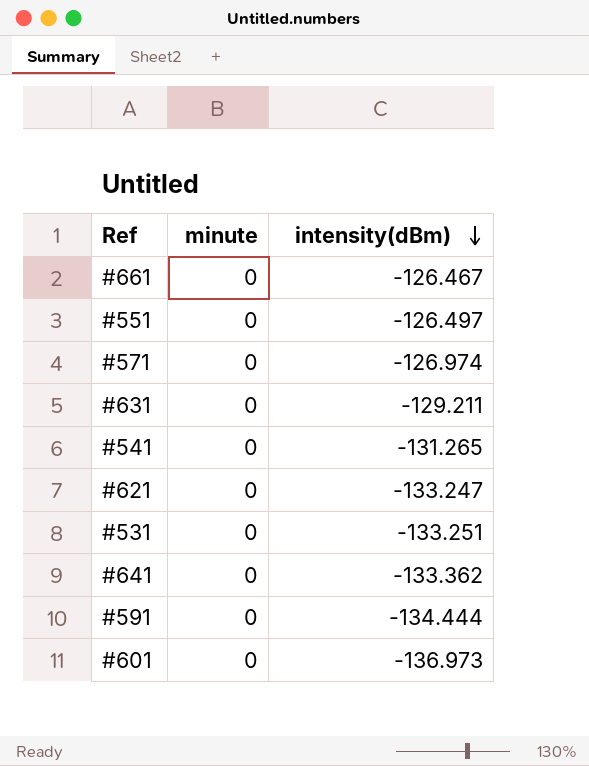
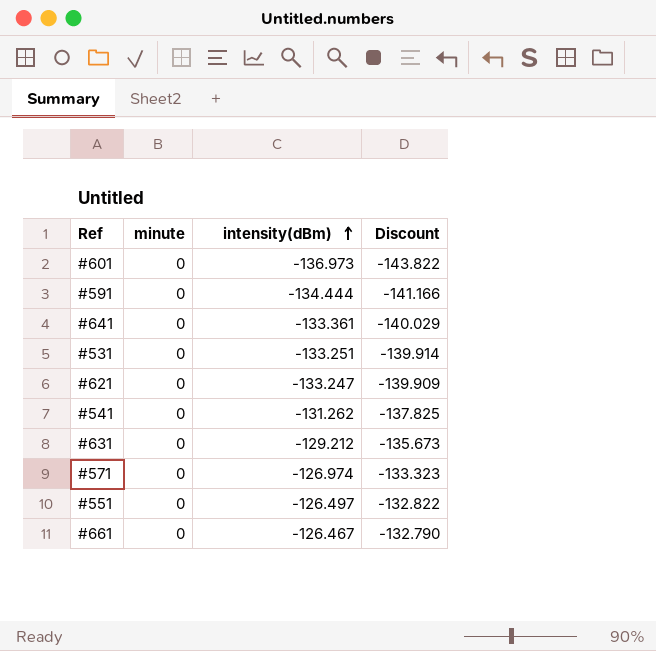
row order: intensity(dBm) descending -> intensity(dBm) ascending
column Discount | formula: none -> [intensity(dBm)] * 1.05
#641 | intensity(dBm): -133.362 -> -133.361
#541 | intensity(dBm): -131.265 -> -131.262
#631 | intensity(dBm): -129.211 -> -129.212

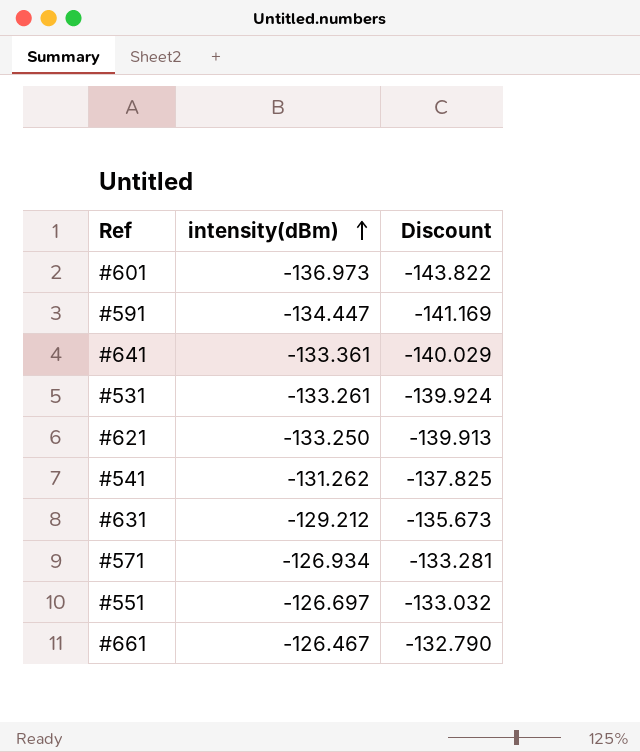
column minute | position: 2 -> none
#591 | intensity(dBm): -134.444 -> -134.447
#591 | Discount: -141.166 -> -141.169
#531 | intensity(dBm): -133.251 -> -133.261
#531 | Discount: -139.914 -> -139.924
#621 | intensity(dBm): -133.247 -> -133.250
#621 | Discount: -139.909 -> -139.913
#571 | intensity(dBm): -126.974 -> -126.934
#571 | Discount: -133.323 -> -133.281
#551 | intensity(dBm): -126.497 -> -126.697
#551 | Discount: -132.822 -> -133.032

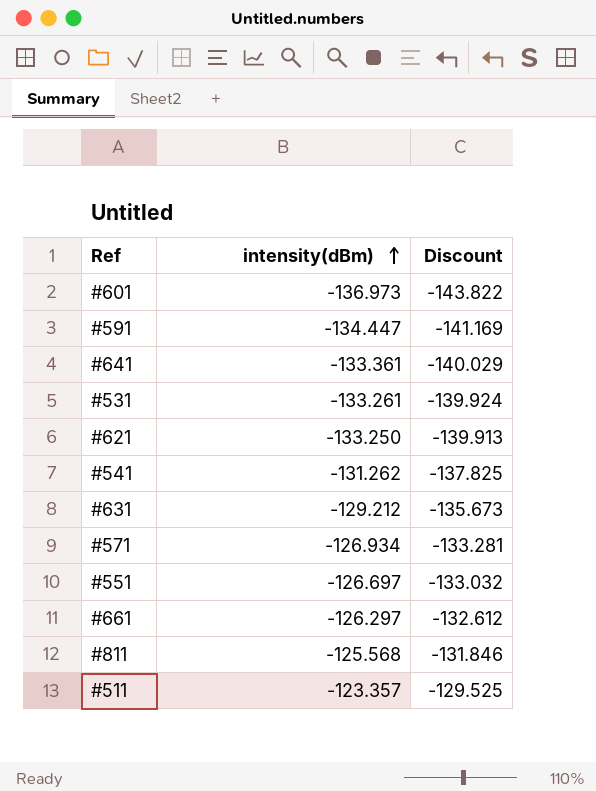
#661 | intensity(dBm): -126.467 -> -126.297
#661 | Discount: -132.790 -> -132.612
row #811: none -> -125.568 | -131.846
row #511: none -> -123.357 | -129.525

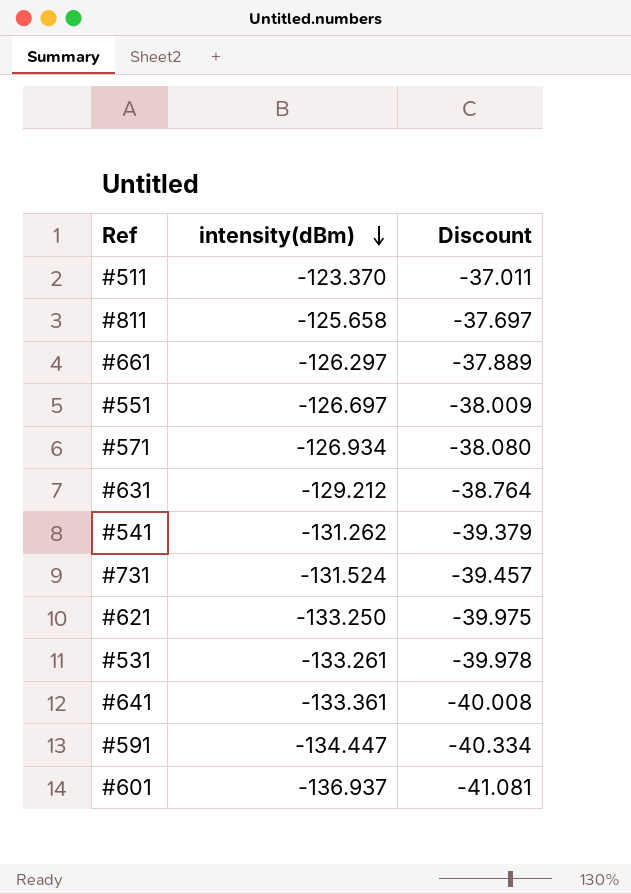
row order: intensity(dBm) ascending -> intensity(dBm) descending
column Discount | formula: [intensity(dBm)] * 1.05 -> [intensity(dBm)] * 0.3
#511 | intensity(dBm): -123.357 -> -123.370
#811 | intensity(dBm): -125.568 -> -125.658
row #731: none -> -131.524 | -39.457
#601 | intensity(dBm): -136.973 -> -136.937

